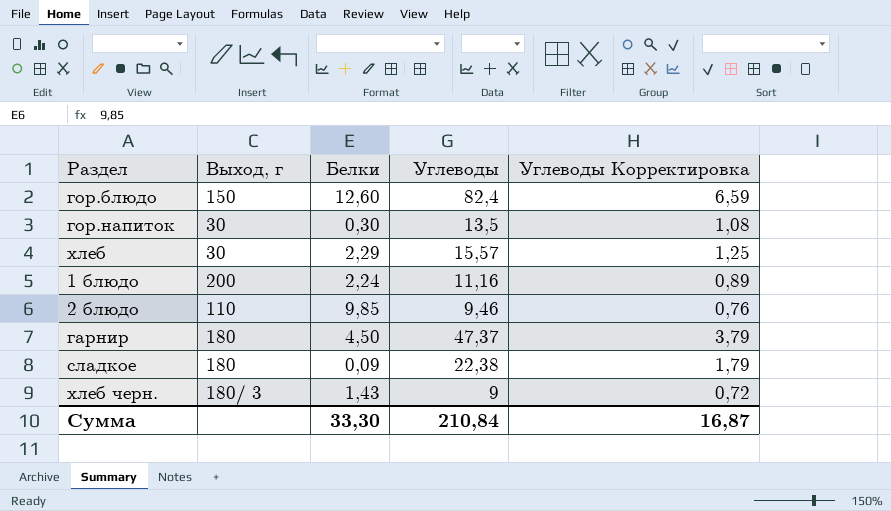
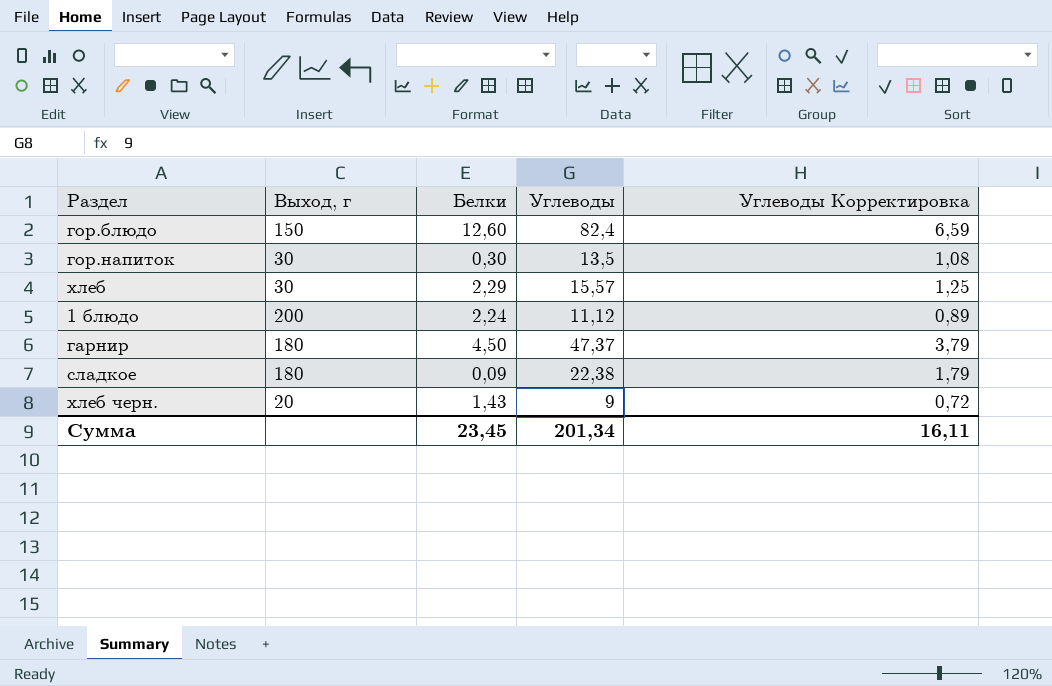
row 2 блюдо: 110 | 9,85 | 9,46 | 0,76 -> none
1 блюдо | Углеводы: 11,16 -> 11,12
хлеб черн. | Выход, г: 180/ 3 -> 20
Сумма | Белки: 33,30 -> 23,45
Сумма | Углеводы: 210,84 -> 201,34
Сумма | Углеводы Корректировка: 16,87 -> 16,11

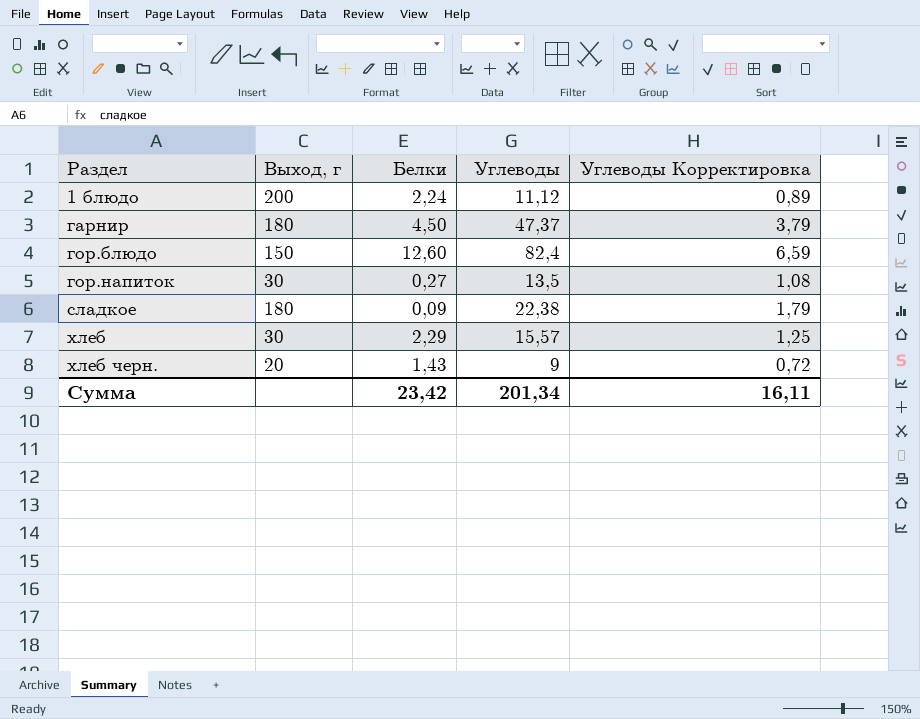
row order: none -> Раздел ascending
гор.напиток | Белки: 0,30 -> 0,27
Сумма | Белки: 23,45 -> 23,42

